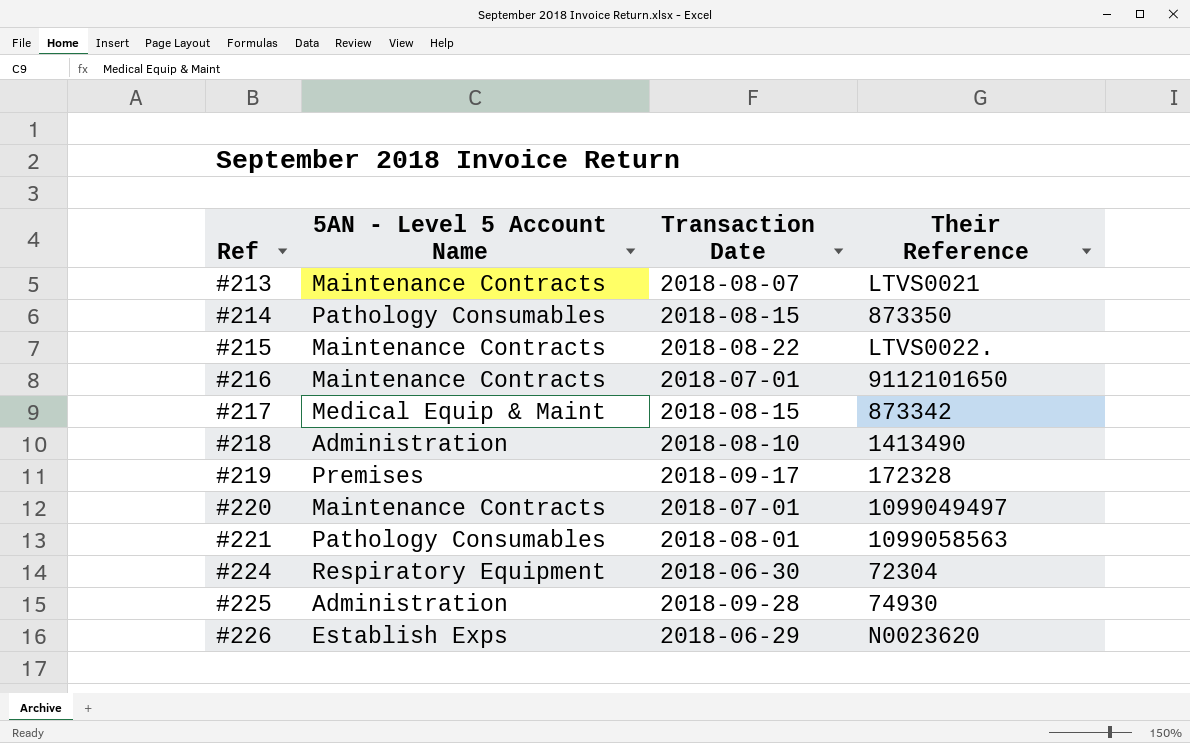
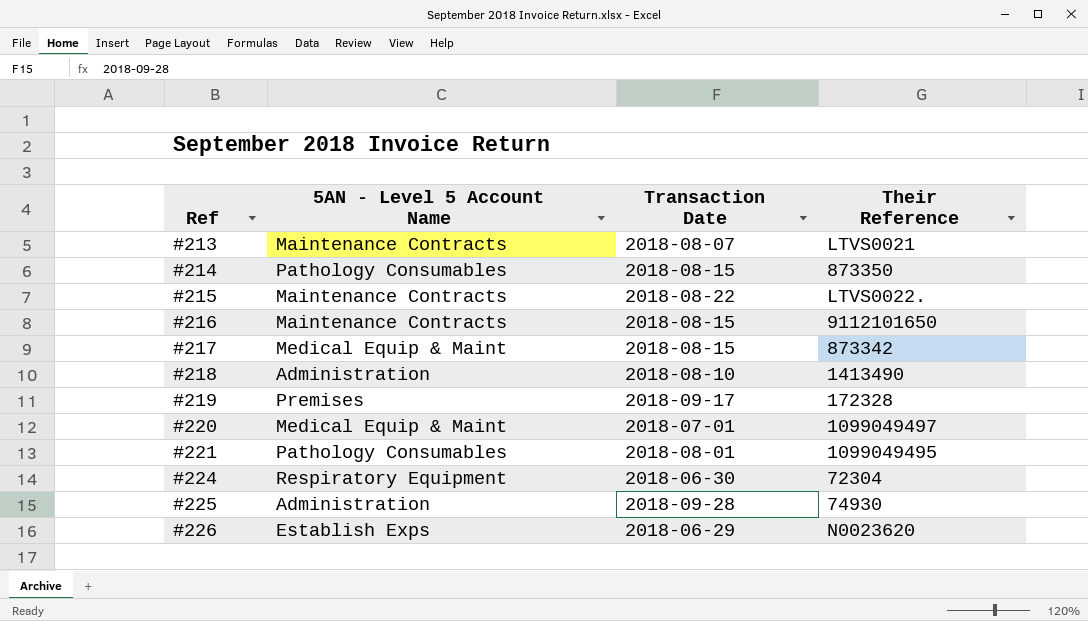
#216 | Transaction Date: 2018-07-01 -> 2018-08-15
#220 | 5AN - Level 5 Account Name: Maintenance Contracts -> Medical Equip & Maint
#221 | Their Reference: 1099058563 -> 1099049495

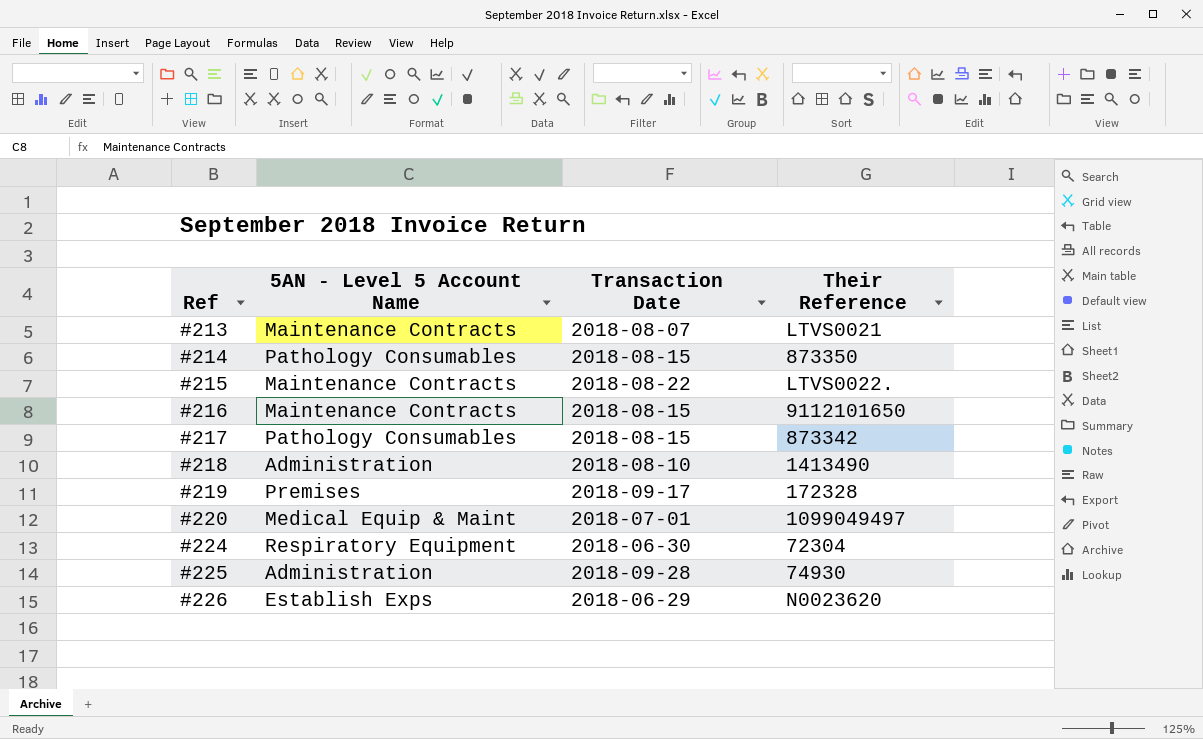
row #221: Pathology Consumables | 2018-08-01 | 1099049495 -> none
#217 | 5AN - Level 5 Account Name: Medical Equip & Maint -> Pathology Consumables

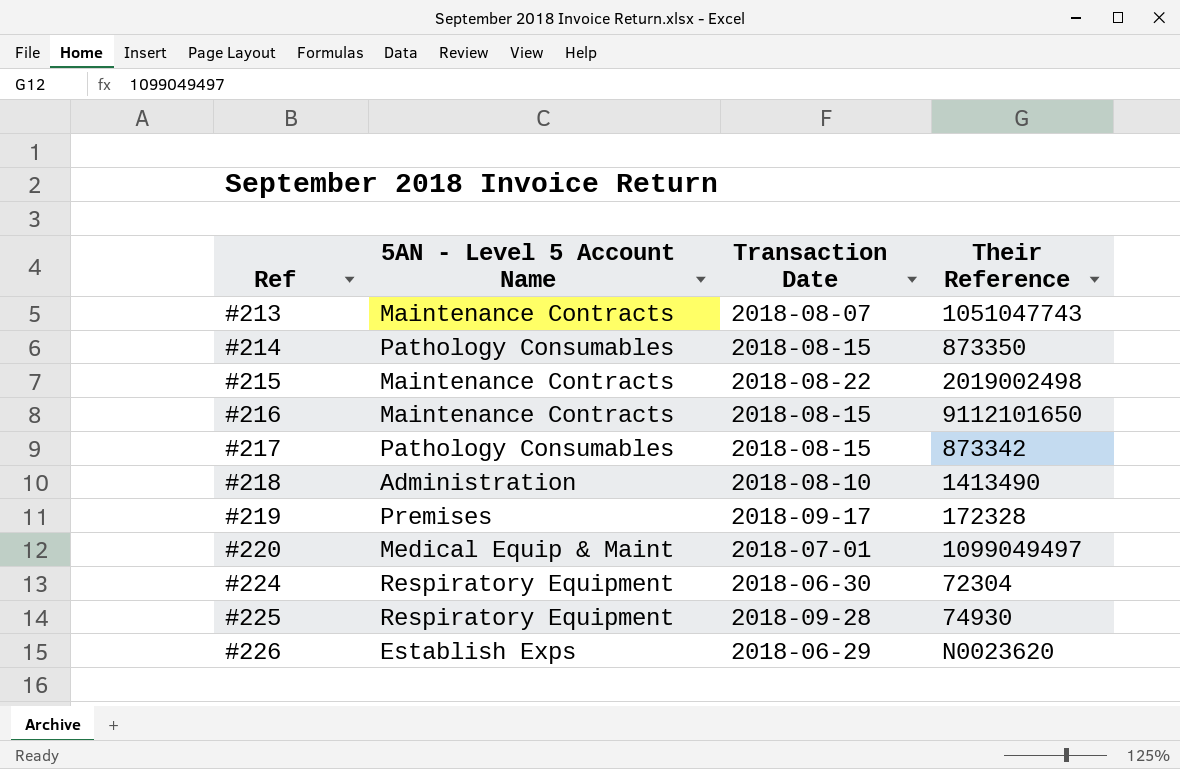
#213 | Their Reference: LTVS0021 -> 1051047743
#215 | Their Reference: LTVS0022. -> 2019002498
#225 | 5AN - Level 5 Account Name: Administration -> Respiratory Equipment

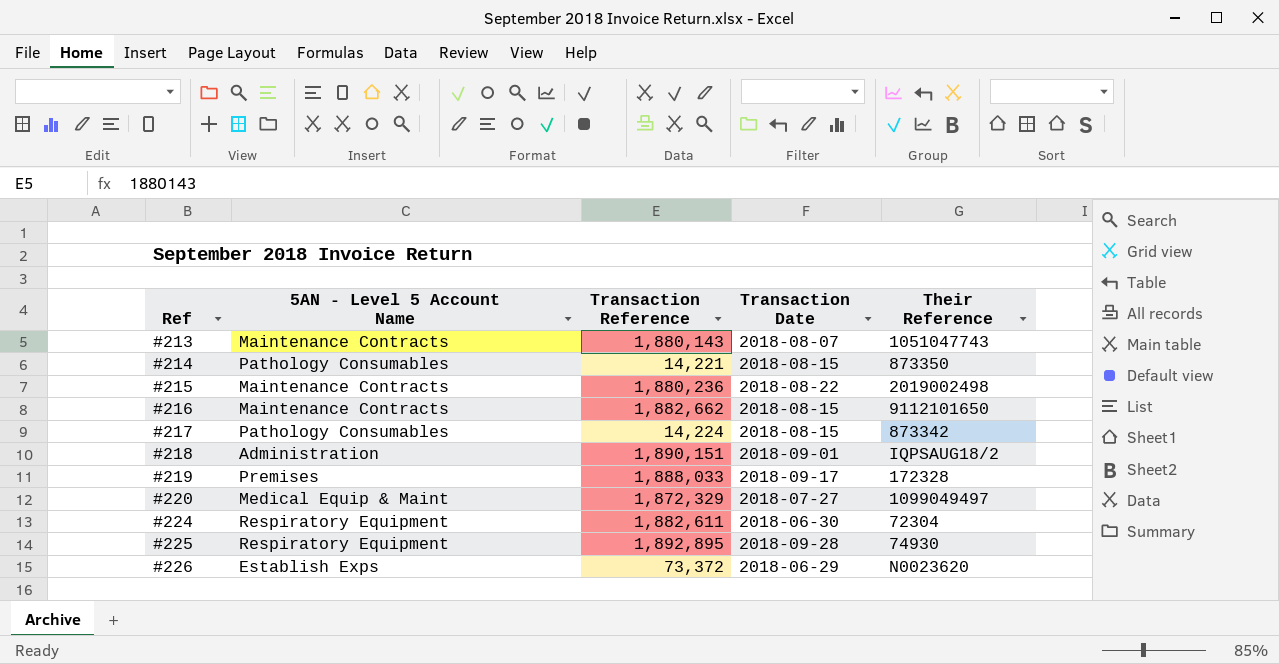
column Transaction Reference | position: none -> 3
#218 | Transaction Date: 2018-08-10 -> 2018-09-01
#218 | Their Reference: 1413490 -> IQPSAUG18/2
#220 | Transaction Date: 2018-07-01 -> 2018-07-27

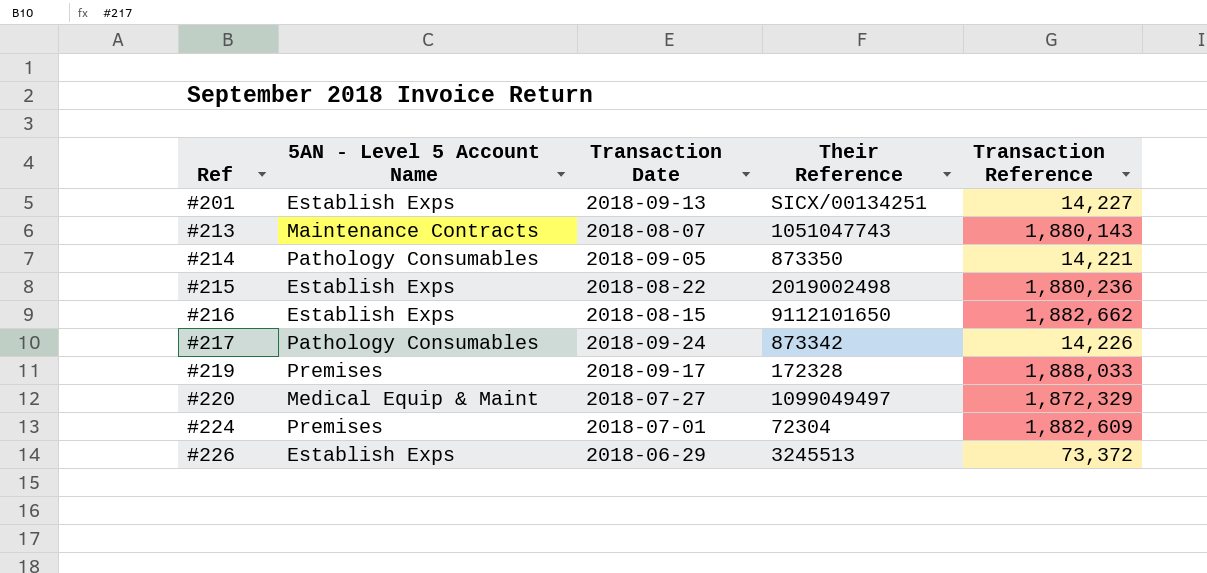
column Transaction Reference | position: 3 -> 5
row #218: Administration | 1,890,151 | 2018-09-01 | IQPSAUG18/2 -> none
row #225: Respiratory Equipment | 1,892,895 | 2018-09-28 | 74930 -> none
row #201: none -> Establish Exps | 2018-09-13 | SICX/00134251 | 14,227
#214 | Transaction Date: 2018-08-15 -> 2018-09-05
#215 | 5AN - Level 5 Account Name: Maintenance Contracts -> Establish Exps
#216 | 5AN - Level 5 Account Name: Maintenance Contracts -> Establish Exps
#217 | Transaction Date: 2018-08-15 -> 2018-09-24
#217 | Transaction Reference: 14,224 -> 14,226
#224 | 5AN - Level 5 Account Name: Respiratory Equipment -> Premises
#224 | Transaction Date: 2018-06-30 -> 2018-07-01
#224 | Transaction Reference: 1,882,611 -> 1,882,609
#226 | Their Reference: N0023620 -> 3245513

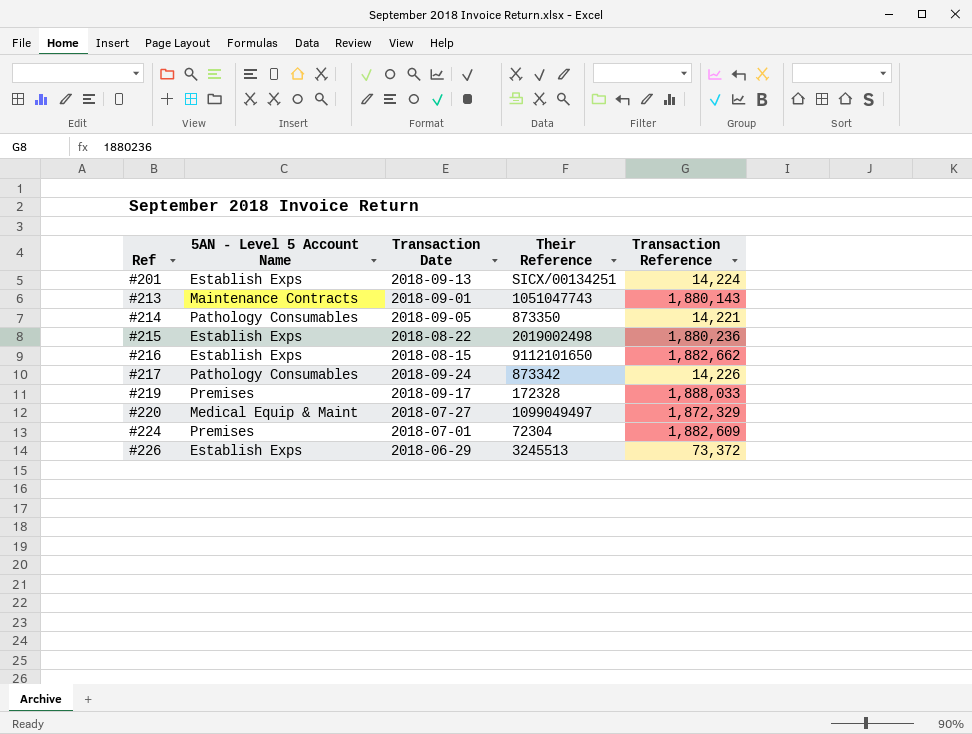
#201 | Transaction Reference: 14,227 -> 14,224
#213 | Transaction Date: 2018-08-07 -> 2018-09-01

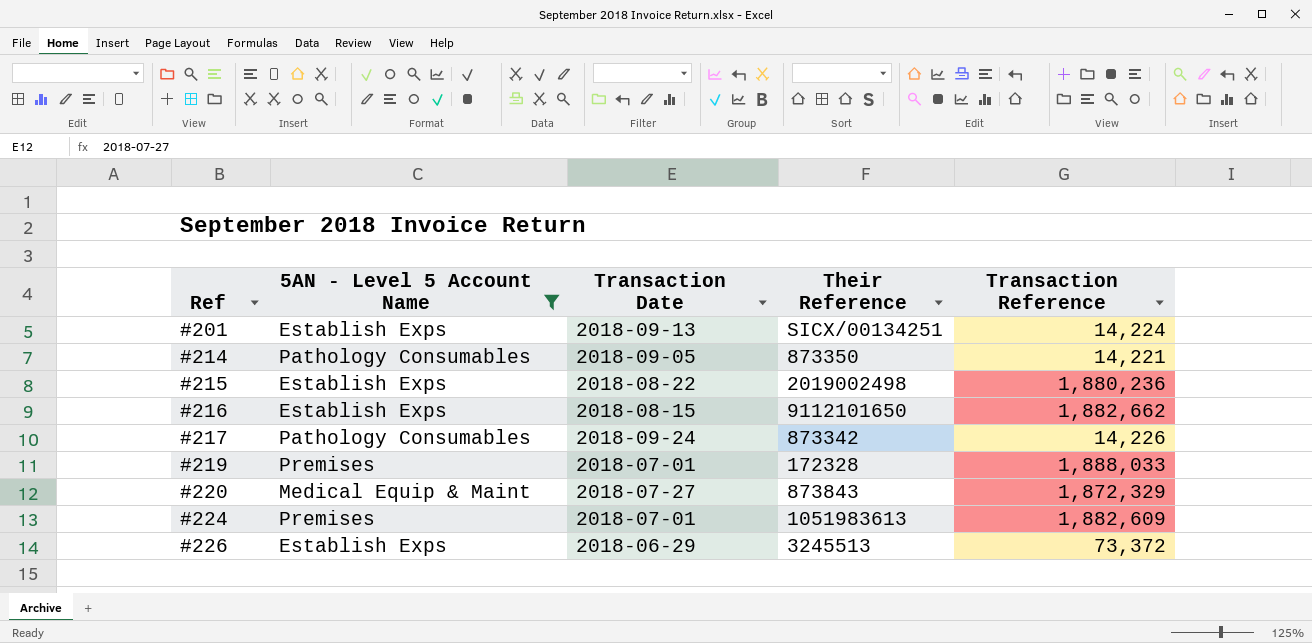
filter: none -> 5AN - Level 5 Account Name != Maintenance Contracts
#219 | Transaction Date: 2018-09-17 -> 2018-07-01
#220 | Their Reference: 1099049497 -> 873843
#224 | Their Reference: 72304 -> 1051983613

